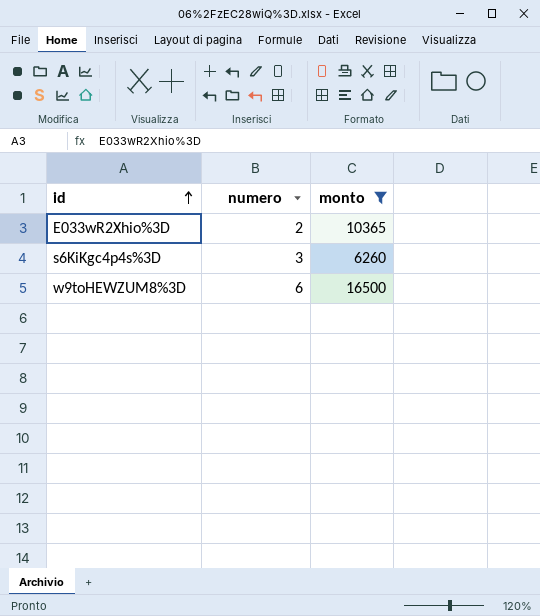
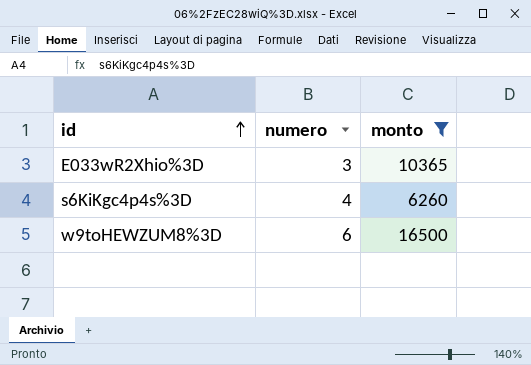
E033wR2Xhio%3D | numero: 2 -> 3
s6KiKgc4p4s%3D | numero: 3 -> 4

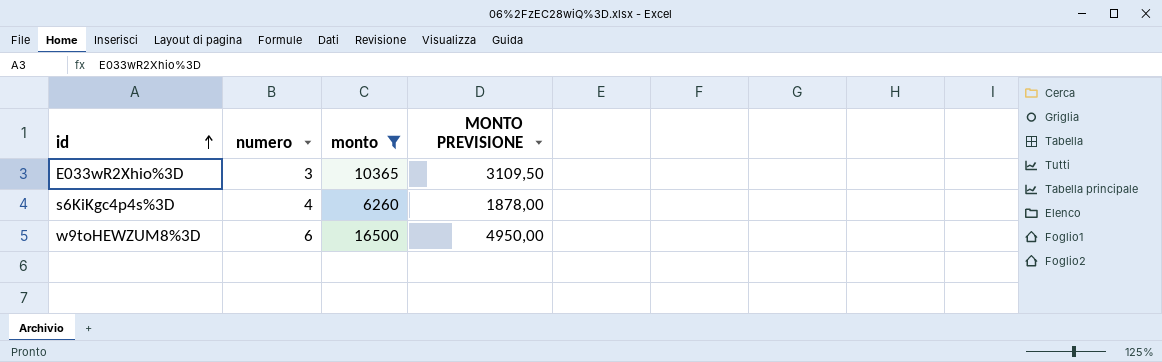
column MONTO PREVISIONE | formula: none -> [monto] * 0,3

